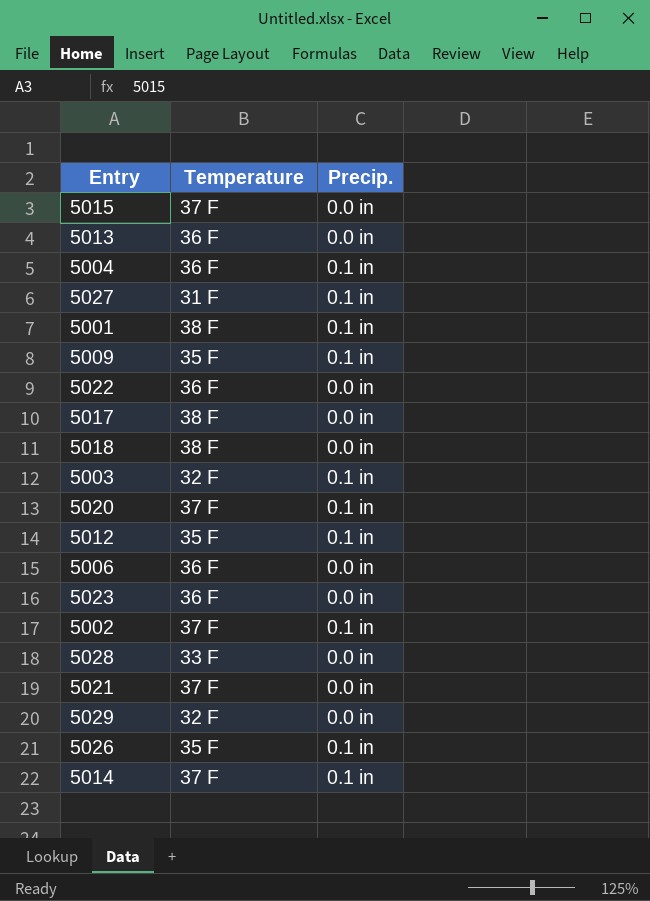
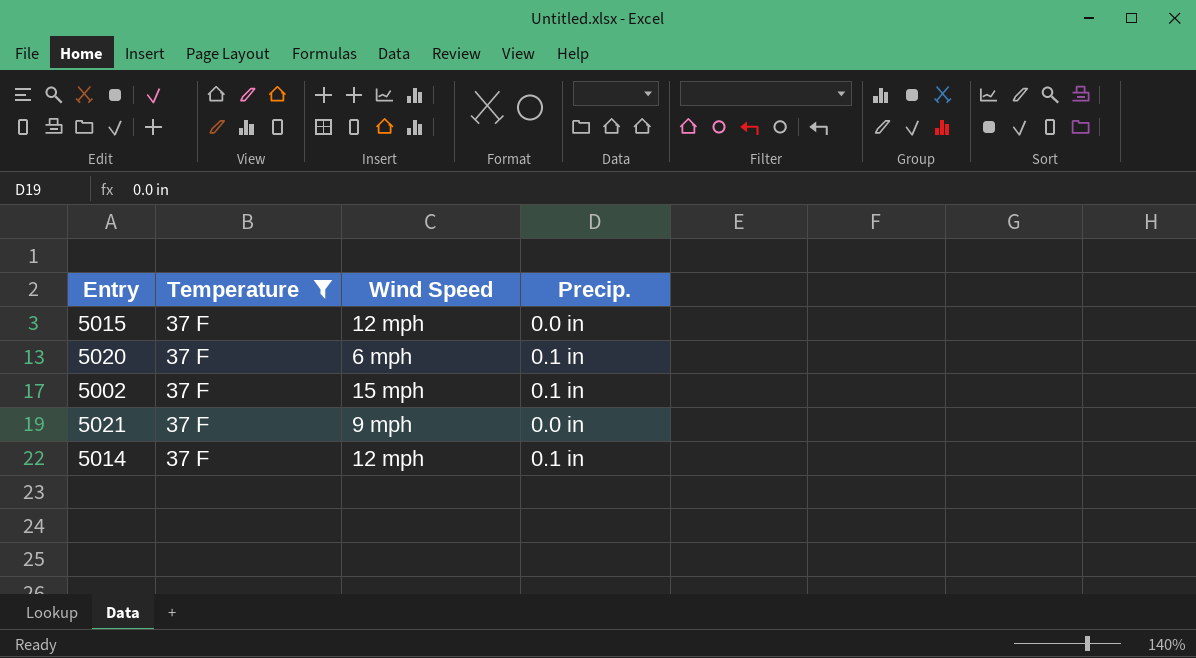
filter: none -> Temperature = 37 F
column Wind Speed | position: none -> 3

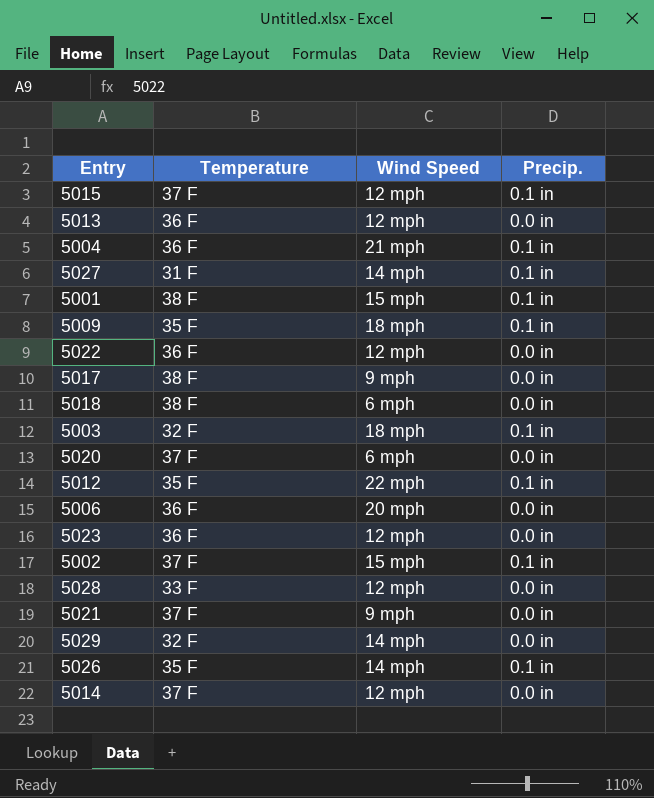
filter: Temperature = 37 F -> none
5015 | Precip.: 0.0 in -> 0.1 in
5020 | Precip.: 0.1 in -> 0.0 in
5014 | Precip.: 0.1 in -> 0.0 in

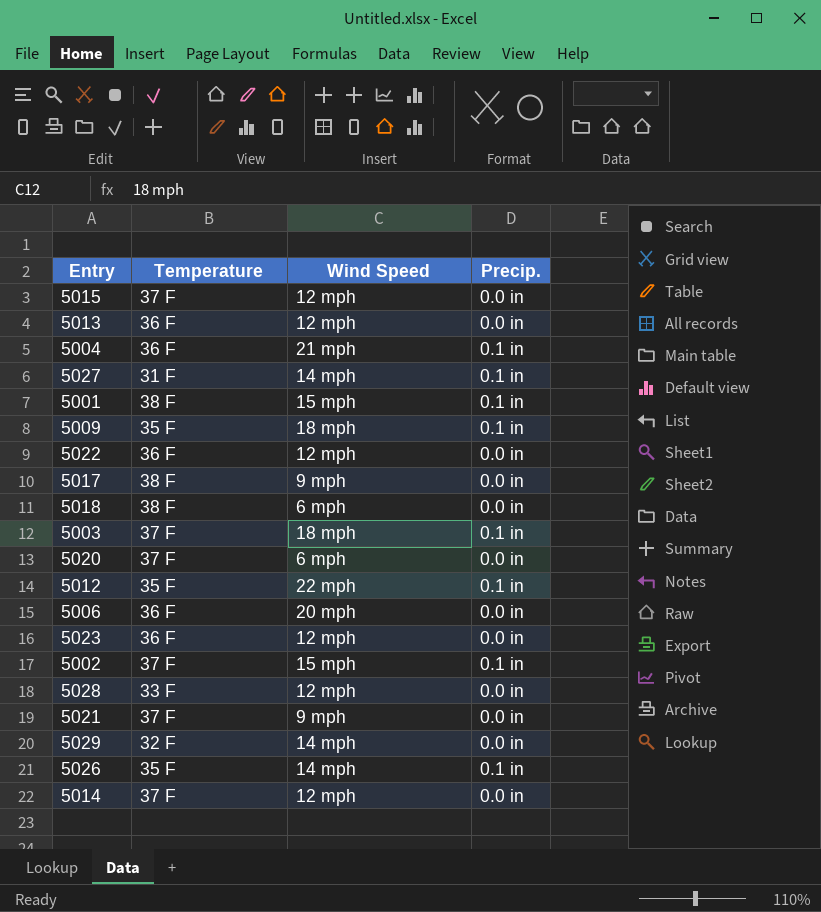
5015 | Precip.: 0.1 in -> 0.0 in
5003 | Temperature: 32 F -> 37 F

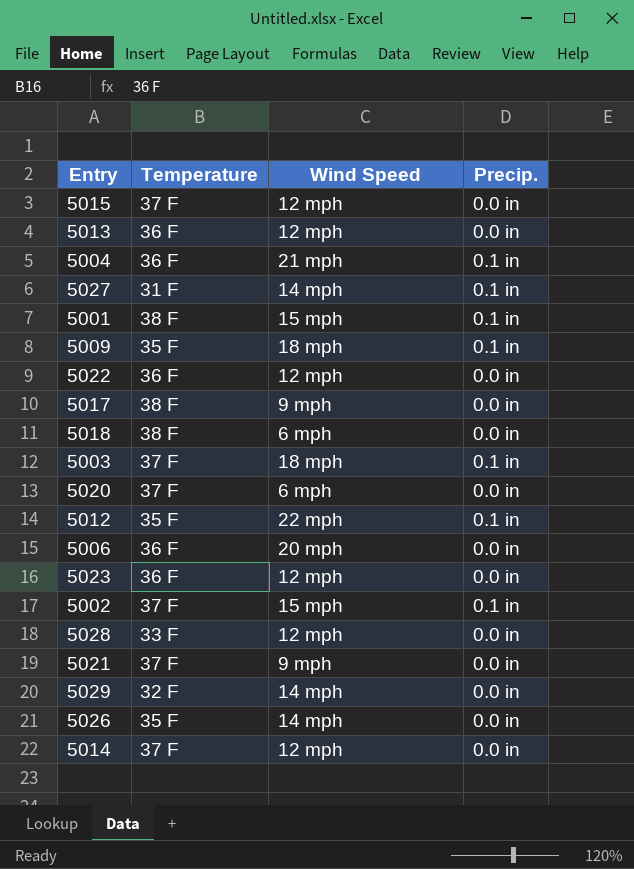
5026 | Precip.: 0.1 in -> 0.0 in

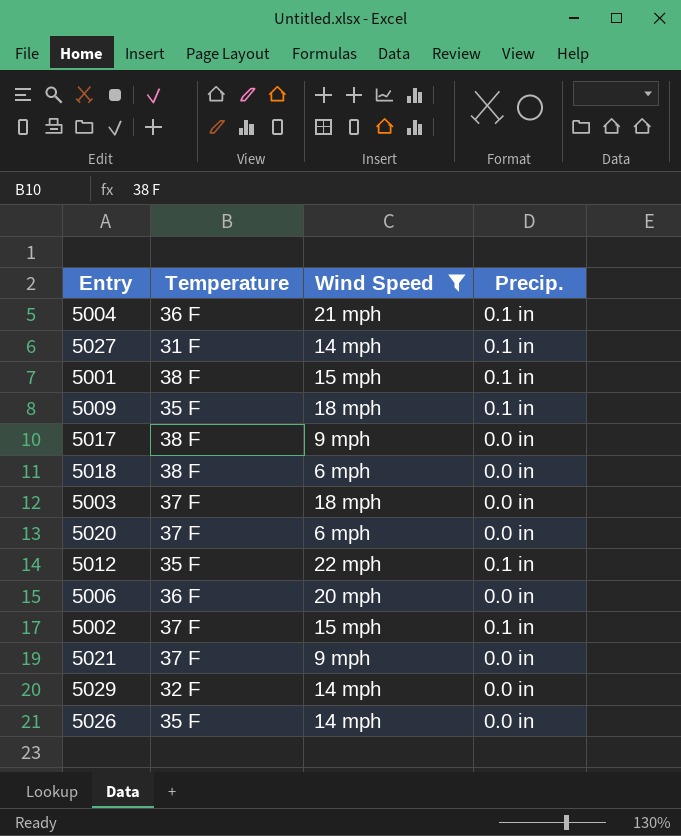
filter: none -> Wind Speed != 12 mph
5003 | Precip.: 0.1 in -> 0.0 in

